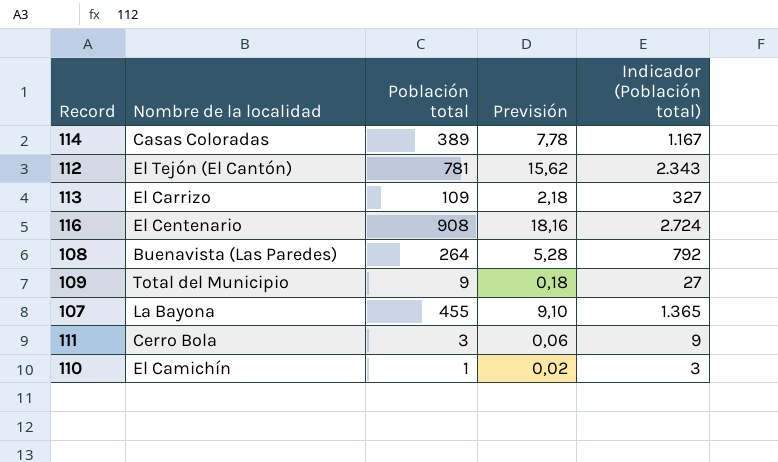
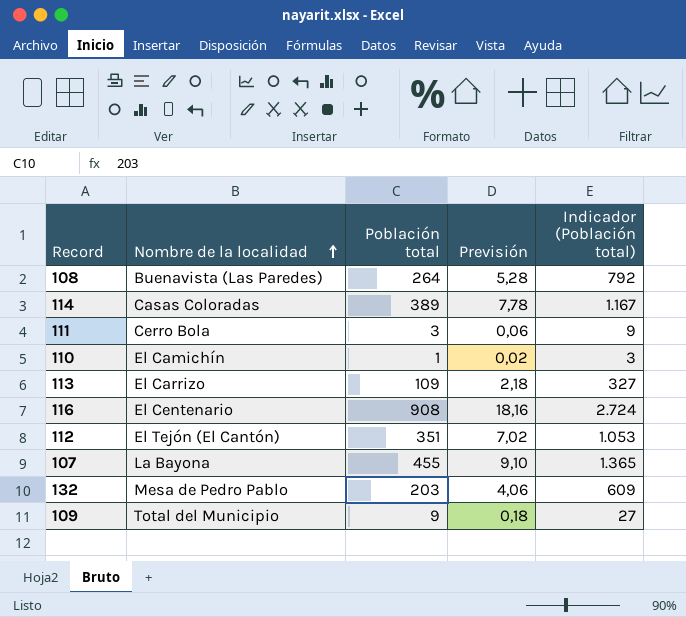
row order: none -> Nombre de la localidad ascending
112 | Población total: 781 -> 351
112 | Previsión: 15,62 -> 7,02
112 | Indicador (Población total): 2.343 -> 1.053
row 132: none -> Mesa de Pedro Pablo | 203 | 4,06 | 609

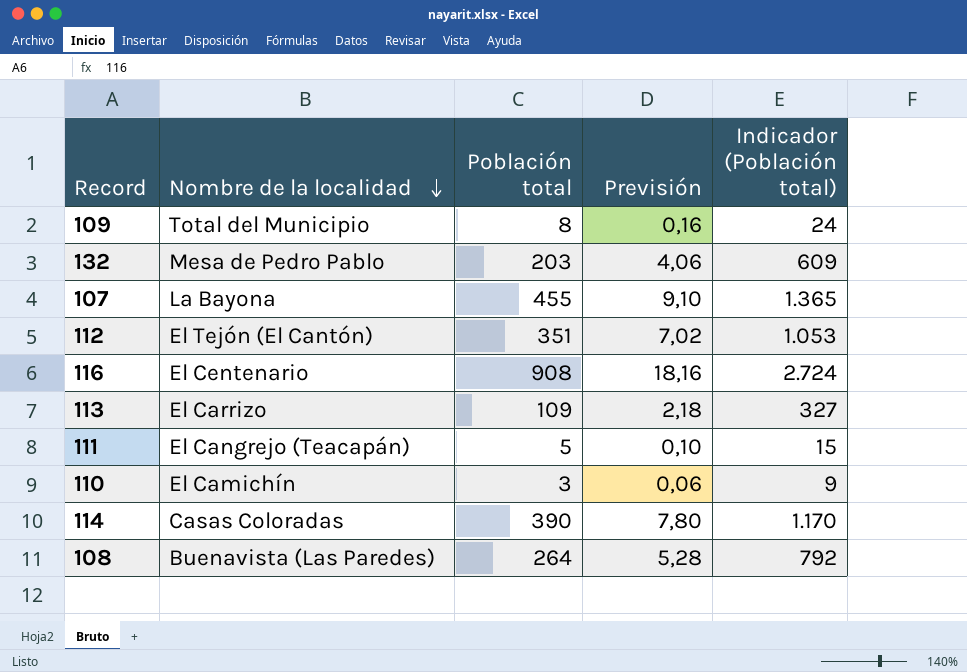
row order: Nombre de la localidad ascending -> Nombre de la localidad descending
109 | Población total: 9 -> 8
109 | Previsión: 0,18 -> 0,16
109 | Indicador (Población total): 27 -> 24
111 | Nombre de la localidad: Cerro Bola -> El Cangrejo (Teacapán)
111 | Población total: 3 -> 5
111 | Previsión: 0,06 -> 0,10
111 | Indicador (Población total): 9 -> 15
110 | Población total: 1 -> 3
110 | Previsión: 0,02 -> 0,06
110 | Indicador (Población total): 3 -> 9
114 | Población total: 389 -> 390
114 | Previsión: 7,78 -> 7,80
114 | Indicador (Población total): 1.167 -> 1.170

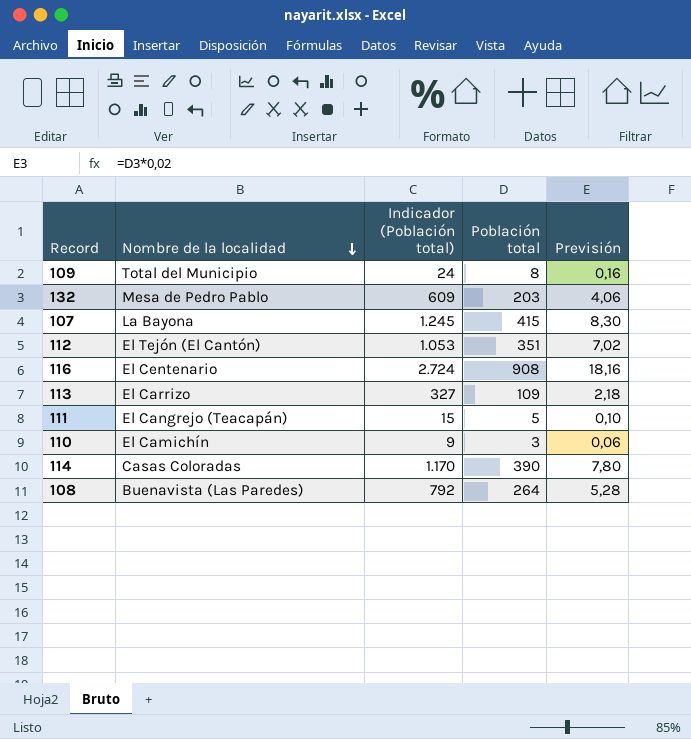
column Indicador (Población total) | position: 5 -> 3
107 | Indicador (Población total): 1.365 -> 1.245
107 | Población total: 455 -> 415
107 | Previsión: 9,10 -> 8,30

